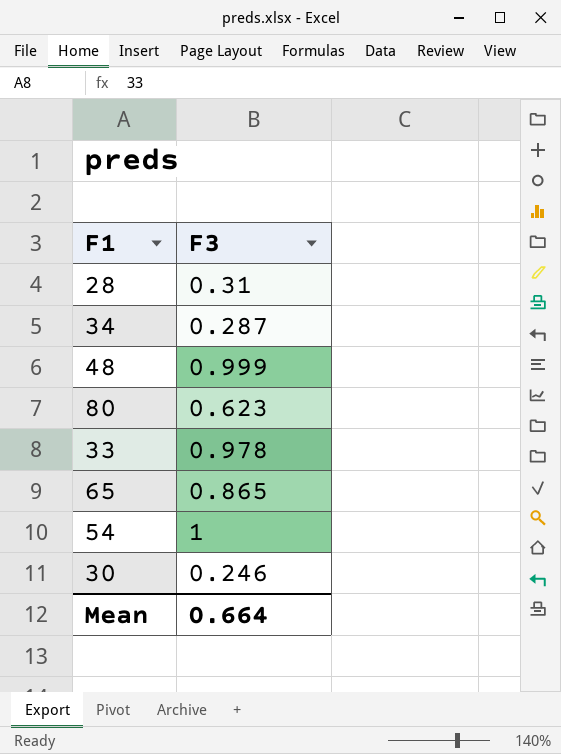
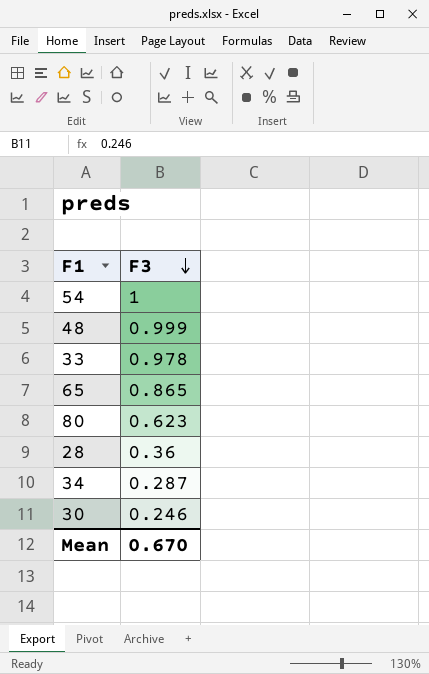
row order: none -> F3 descending
28 | F3: 0.31 -> 0.36
Mean | F3: 0.664 -> 0.670

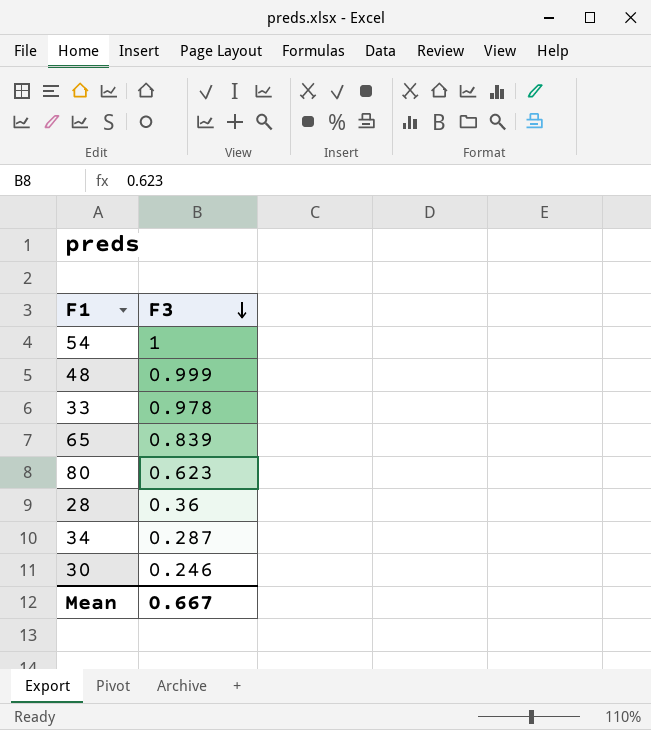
65 | F3: 0.865 -> 0.839
Mean | F3: 0.670 -> 0.667

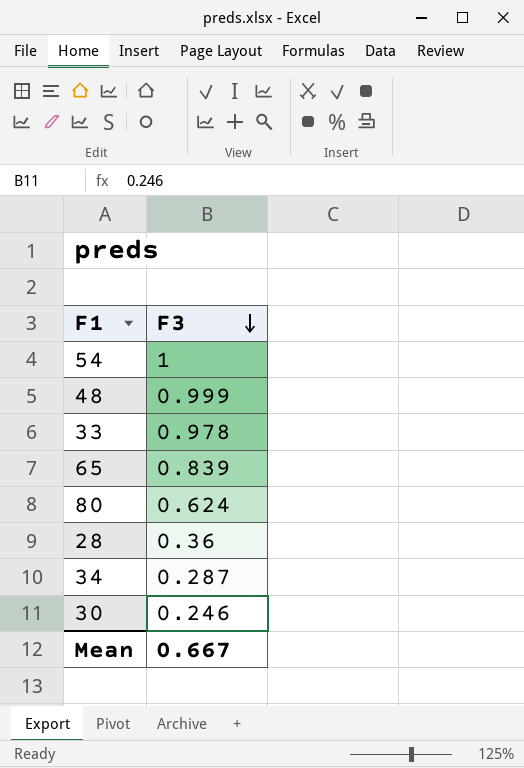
80 | F3: 0.623 -> 0.624

